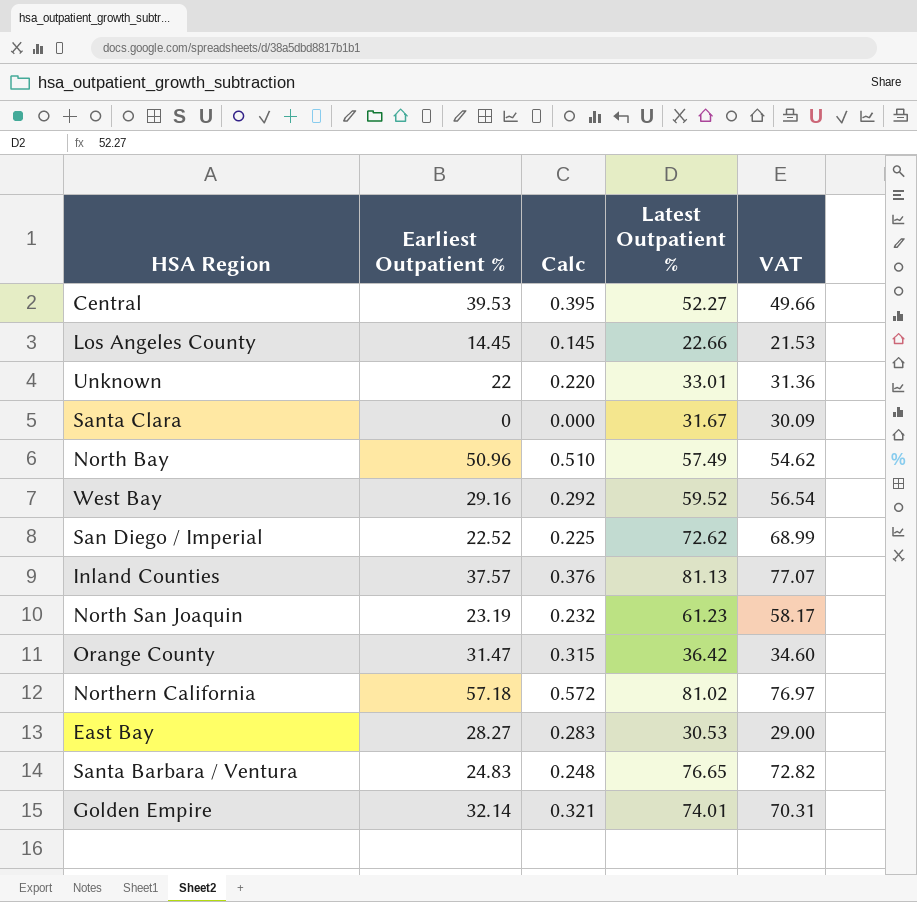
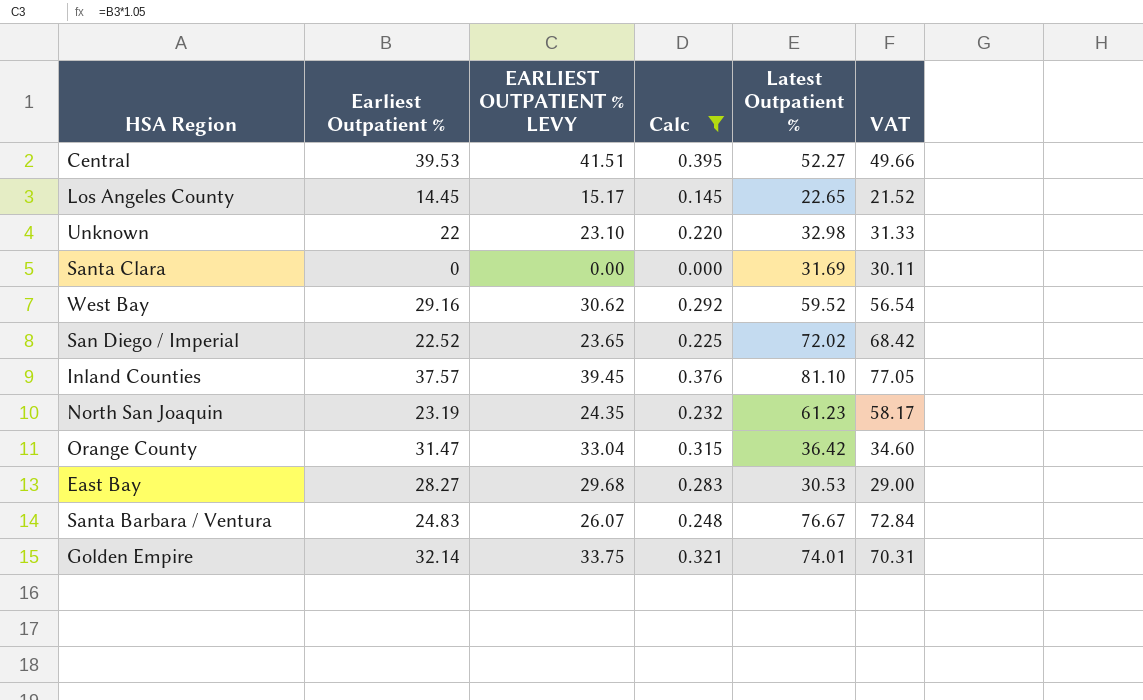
filter: none -> Calc <= 0.395
column EARLIEST OUTPATIENT % LEVY | formula: none -> [Earliest Outpatient %] * 1.05
Los Angeles County | Latest Outpatient %: 22.66 -> 22.65
Los Angeles County | VAT: 21.53 -> 21.52
Unknown | Latest Outpatient %: 33.01 -> 32.98
Unknown | VAT: 31.36 -> 31.33
Santa Clara | Latest Outpatient %: 31.67 -> 31.69
Santa Clara | VAT: 30.09 -> 30.11
San Diego / Imperial | Latest Outpatient %: 72.62 -> 72.02
San Diego / Imperial | VAT: 68.99 -> 68.42
Inland Counties | Latest Outpatient %: 81.13 -> 81.10
Inland Counties | VAT: 77.07 -> 77.05
Santa Barbara / Ventura | Latest Outpatient %: 76.65 -> 76.67
Santa Barbara / Ventura | VAT: 72.82 -> 72.84

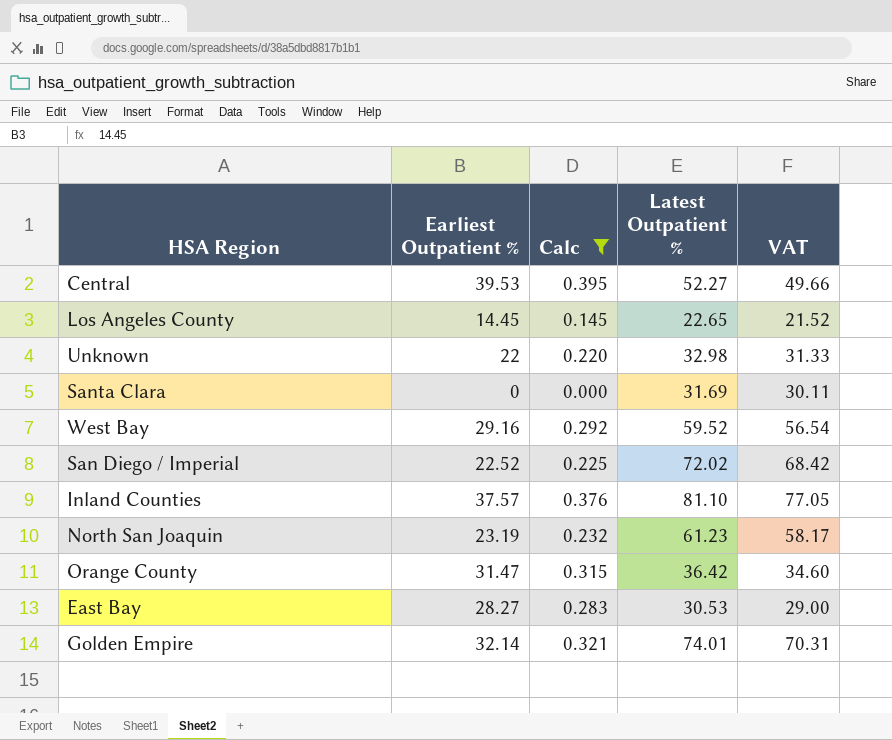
column EARLIEST OUTPATIENT % LEVY | formula: [Earliest Outpatient %] * 1.05 -> none
row Santa Barbara / Ventura: 24.83 | 26.07 | 0.248 | 76.67 | 72.84 -> none

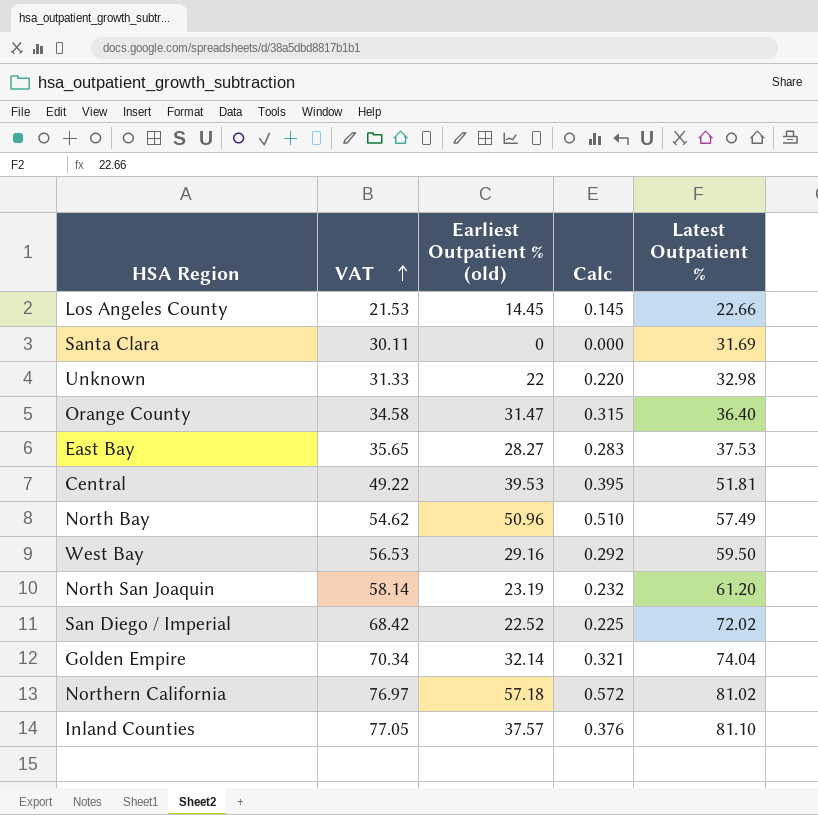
filter: Calc <= 0.395 -> none
row order: none -> VAT ascending
column VAT | position: 5 -> 2
column name: Earliest Outpatient % -> Earliest Outpatient % (old)
Los Angeles County | VAT: 21.52 -> 21.53
Los Angeles County | Latest Outpatient %: 22.65 -> 22.66
Orange County | VAT: 34.60 -> 34.58
Orange County | Latest Outpatient %: 36.42 -> 36.40
East Bay | VAT: 29.00 -> 35.65
East Bay | Latest Outpatient %: 30.53 -> 37.53
Central | VAT: 49.66 -> 49.22
Central | Latest Outpatient %: 52.27 -> 51.81
West Bay | VAT: 56.54 -> 56.53
West Bay | Latest Outpatient %: 59.52 -> 59.50
North San Joaquin | VAT: 58.17 -> 58.14
North San Joaquin | Latest Outpatient %: 61.23 -> 61.20
Golden Empire | VAT: 70.31 -> 70.34
Golden Empire | Latest Outpatient %: 74.01 -> 74.04

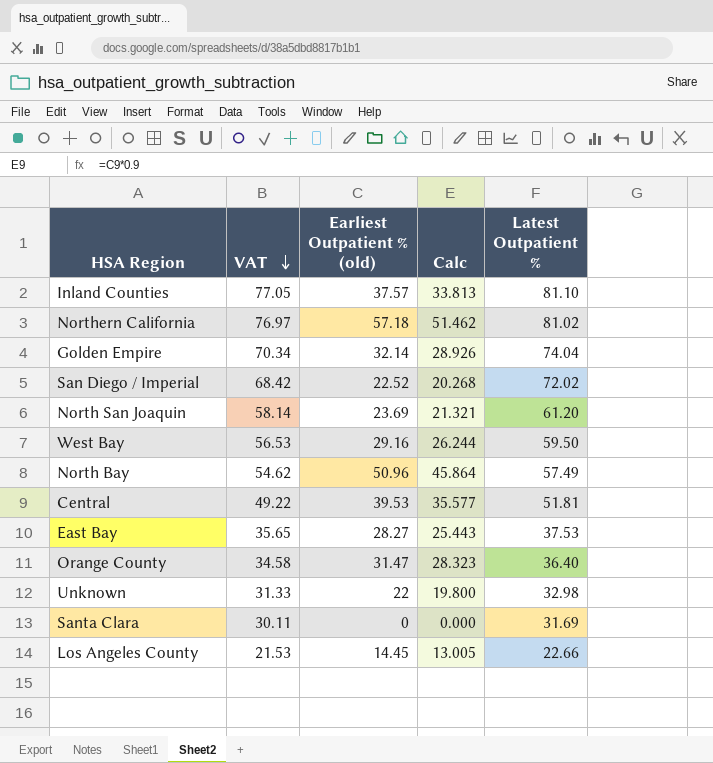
row order: VAT ascending -> VAT descending
column Calc | formula: [Earliest Outpatient % (old)] * 0.01 -> [Earliest Outpatient % (old)] * 0.9
North San Joaquin | Earliest Outpatient % (old): 23.19 -> 23.69

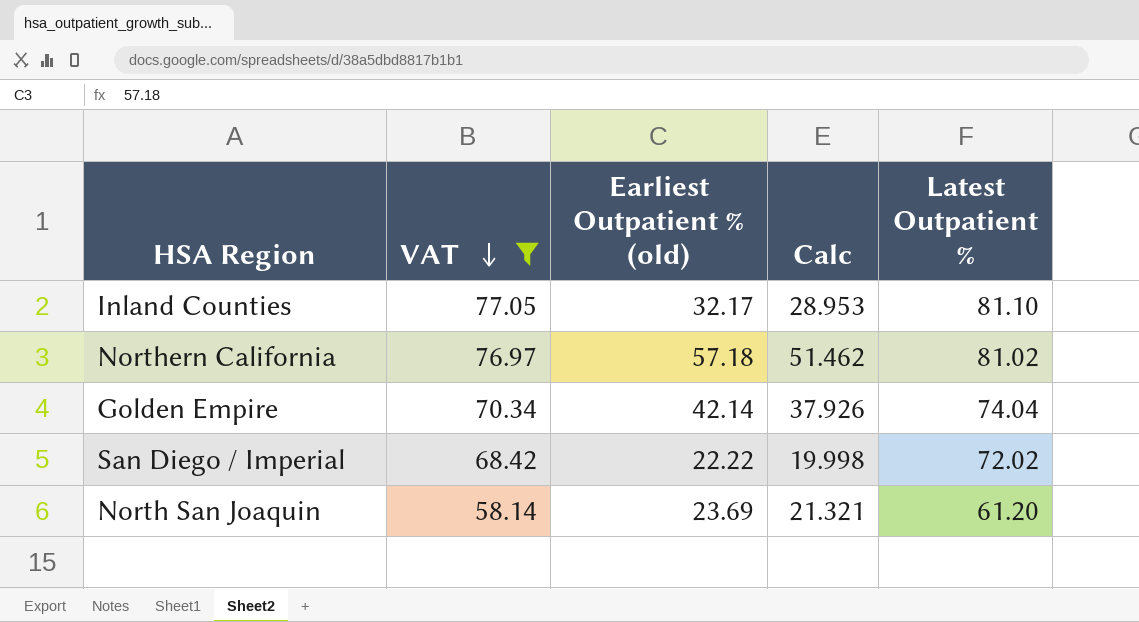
filter: none -> VAT >= 58.14
Inland Counties | Earliest Outpatient % (old): 37.57 -> 32.17
Inland Counties | Calc: 33.813 -> 28.953
Golden Empire | Earliest Outpatient % (old): 32.14 -> 42.14
Golden Empire | Calc: 28.926 -> 37.926
San Diego / Imperial | Earliest Outpatient % (old): 22.52 -> 22.22
San Diego / Imperial | Calc: 20.268 -> 19.998

